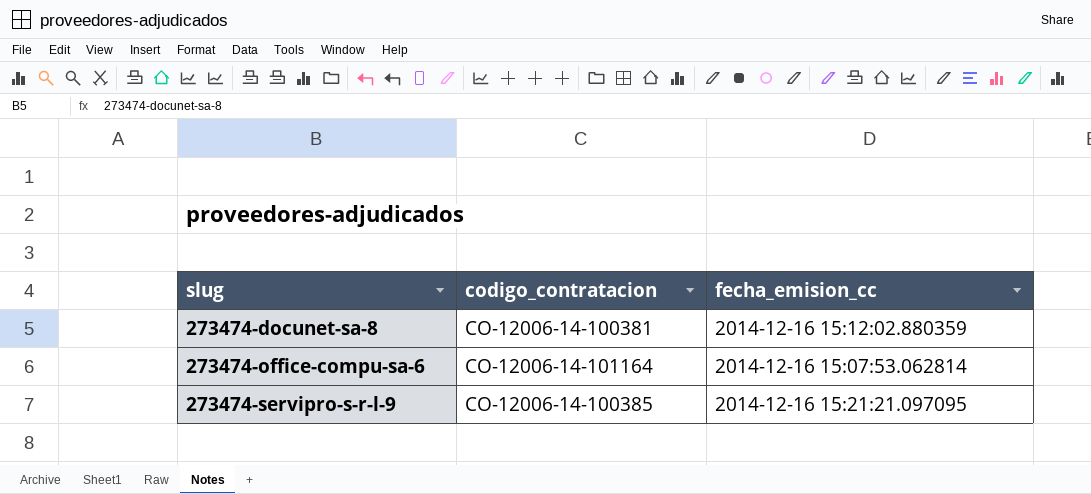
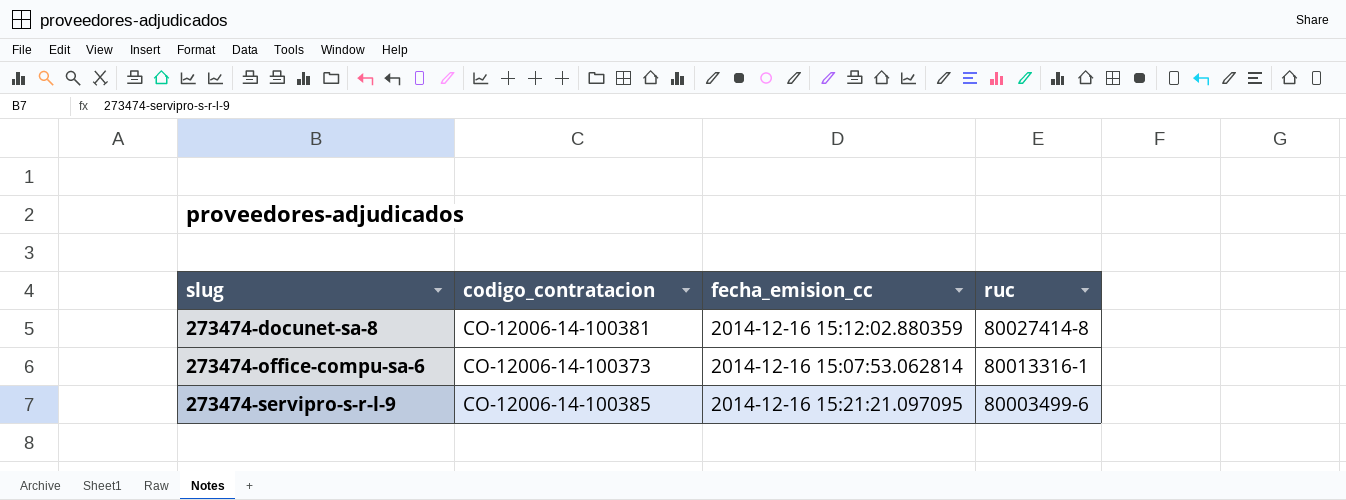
column ruc | position: none -> 4
273474-office-compu-sa-6 | codigo_contratacion: CO-12006-14-101164 -> CO-12006-14-100373

